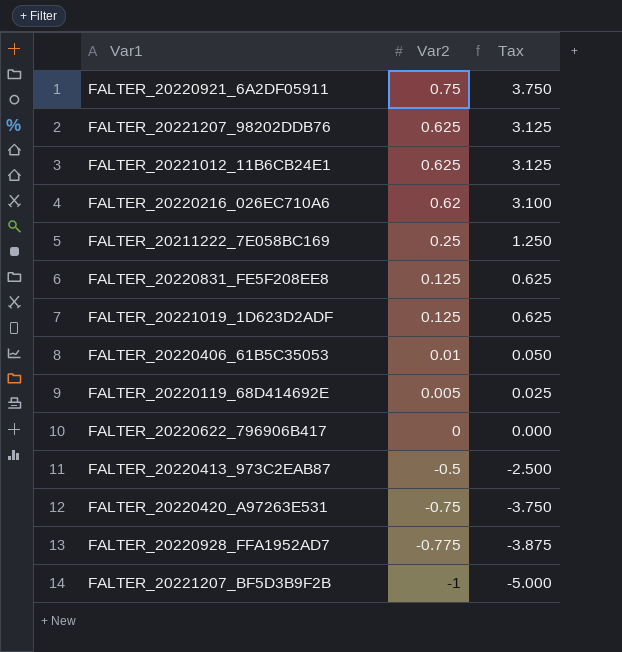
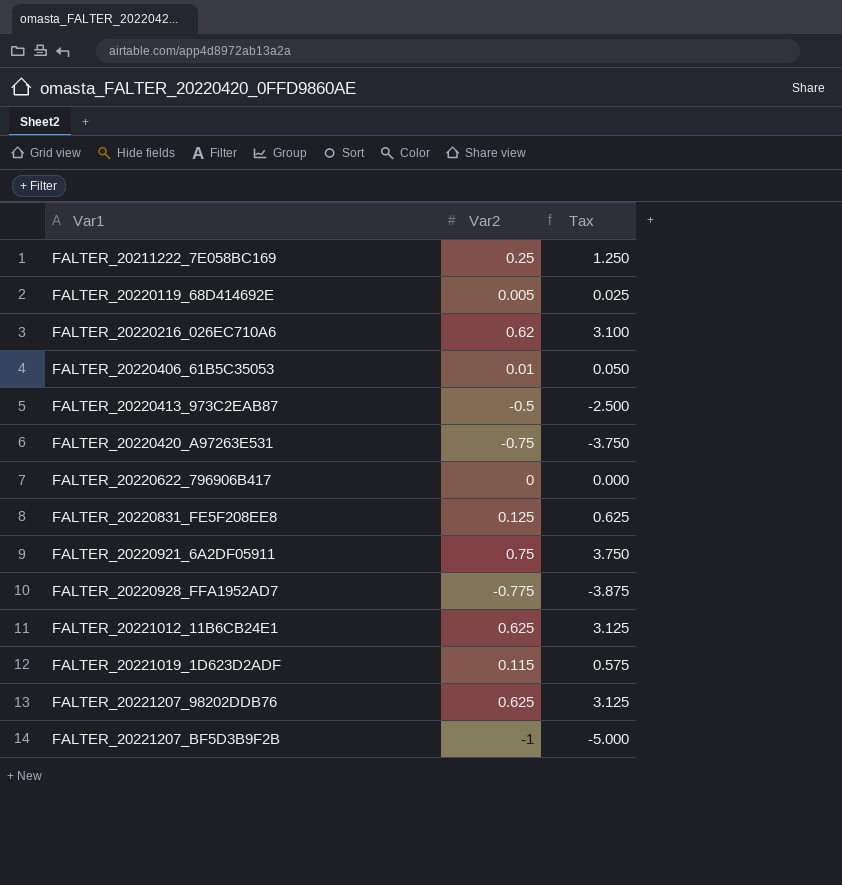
row order: Var2 descending -> Var1 ascending
FALTER_20221019_1D623D2ADF | Var2: 0.125 -> 0.115
FALTER_20221019_1D623D2ADF | Tax: 0.625 -> 0.575

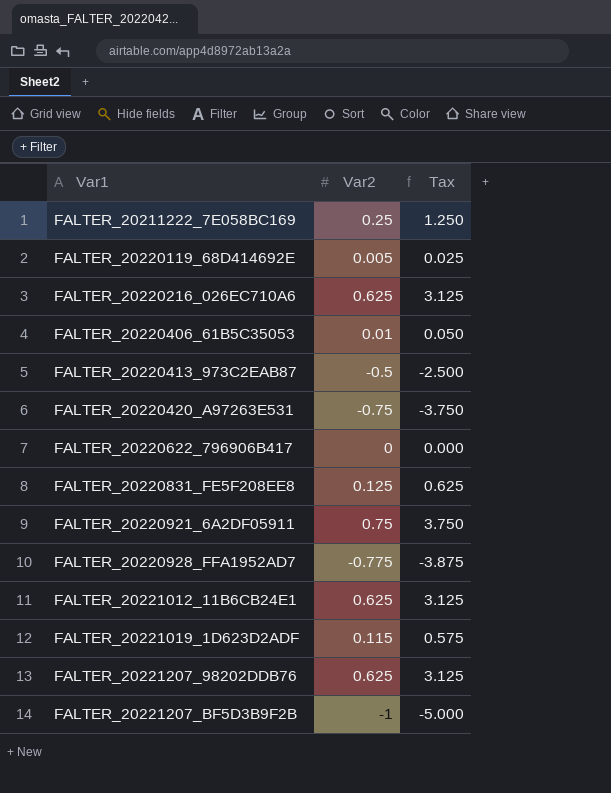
FALTER_20220216_026EC710A6 | Var2: 0.62 -> 0.625
FALTER_20220216_026EC710A6 | Tax: 3.100 -> 3.125

